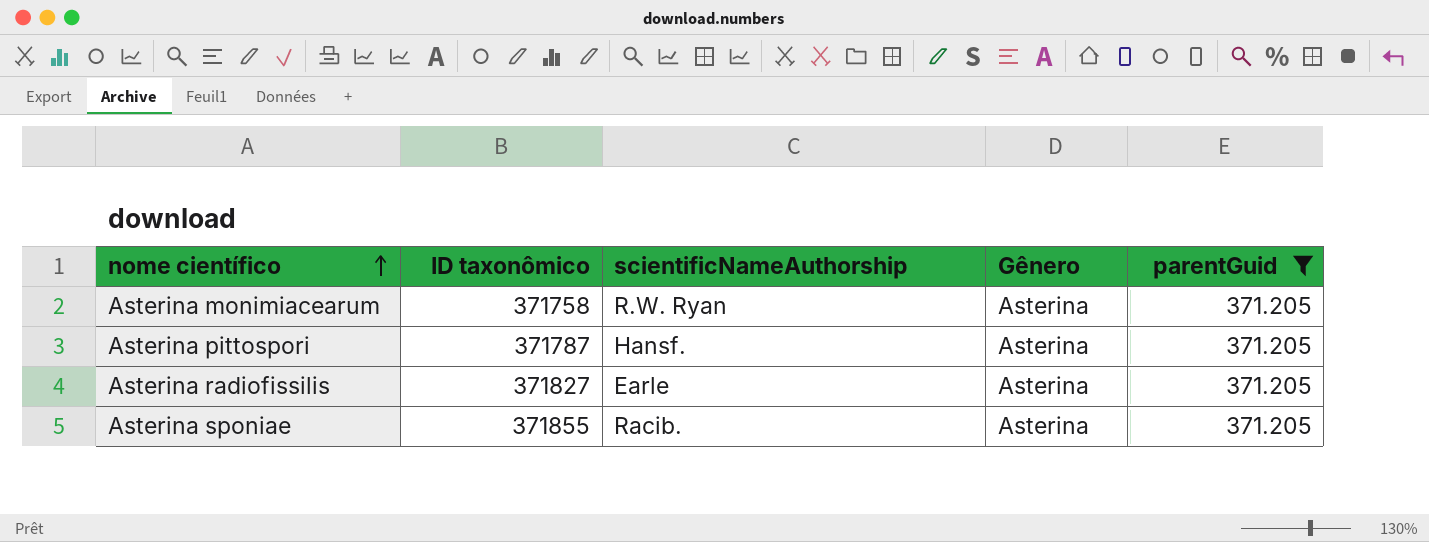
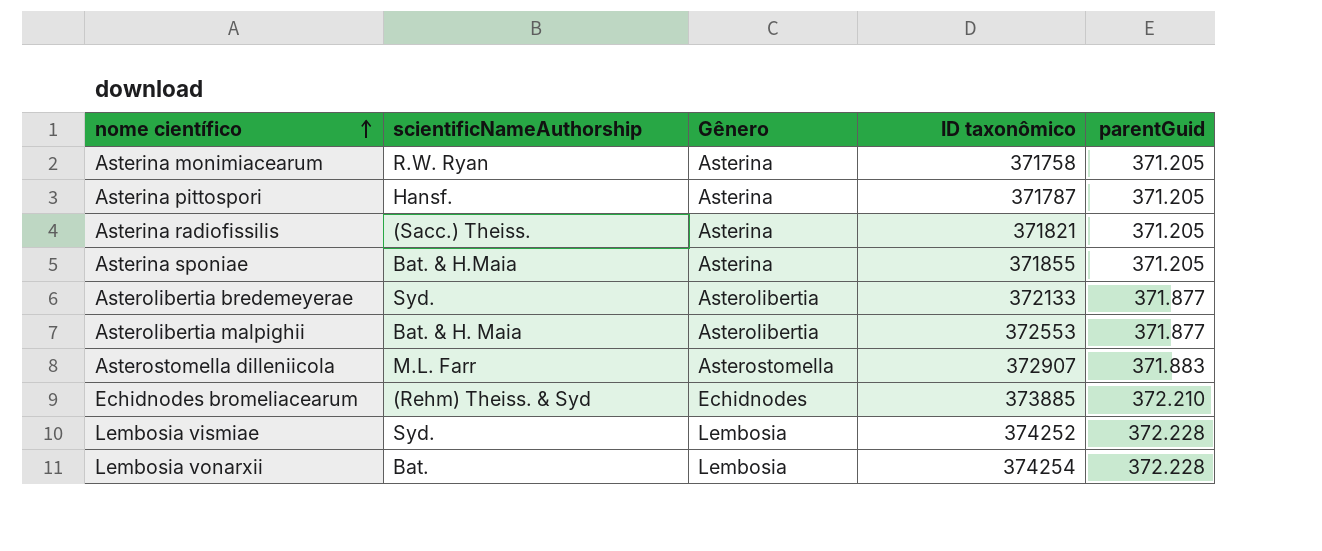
filter: parentGuid = 371.205 -> none
column ID taxonômico | position: 2 -> 4
Asterina radiofissilis | scientificNameAuthorship: Earle -> (Sacc.) Theiss.
Asterina radiofissilis | ID taxonômico: 371827 -> 371821
Asterina sponiae | scientificNameAuthorship: Racib. -> Bat. & H.Maia

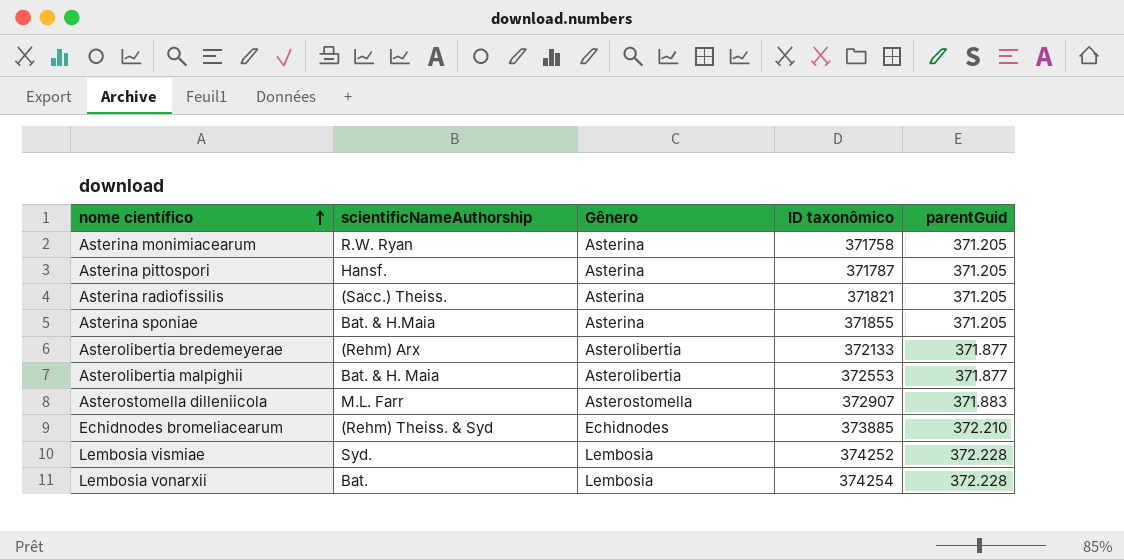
Asterolibertia bredemeyerae | scientificNameAuthorship: Syd. -> (Rehm) Arx

